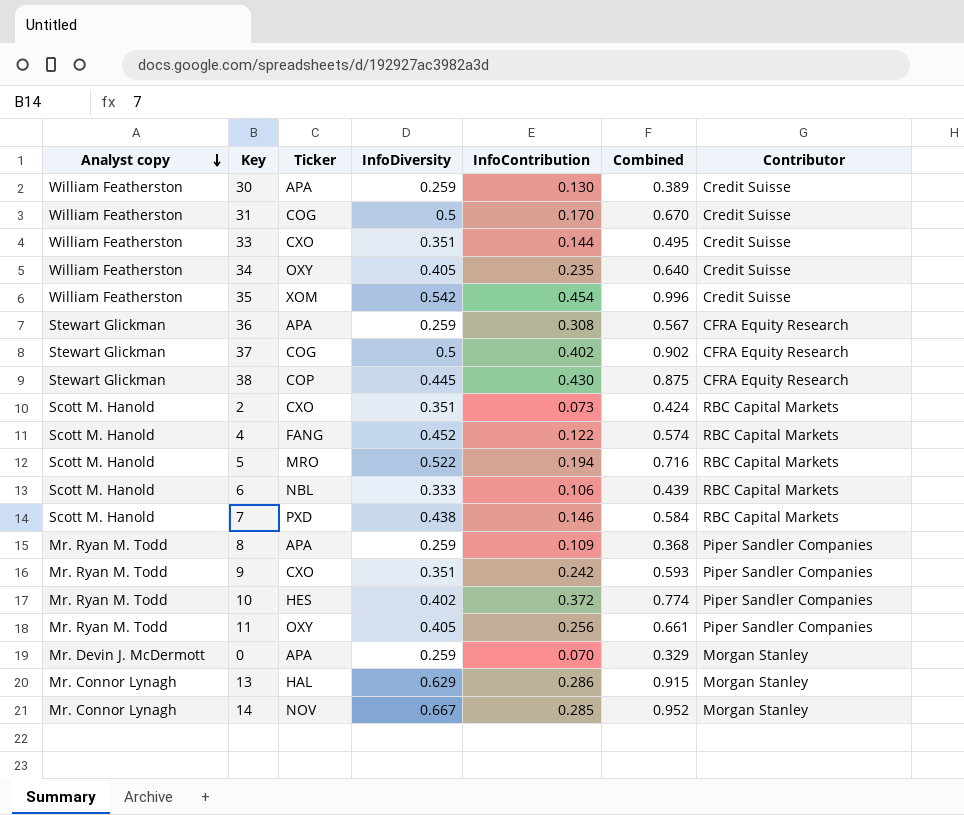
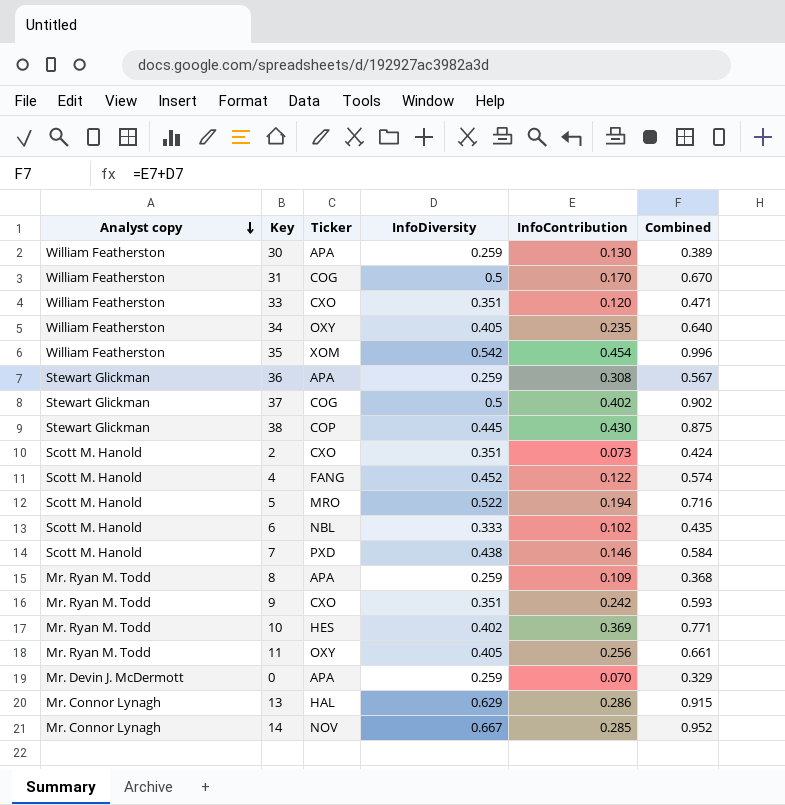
column Contributor | position: 7 -> none
33 | InfoContribution: 0.144 -> 0.120
33 | Combined: 0.495 -> 0.471
6 | InfoContribution: 0.106 -> 0.102
6 | Combined: 0.439 -> 0.435
10 | InfoContribution: 0.372 -> 0.369
10 | Combined: 0.774 -> 0.771

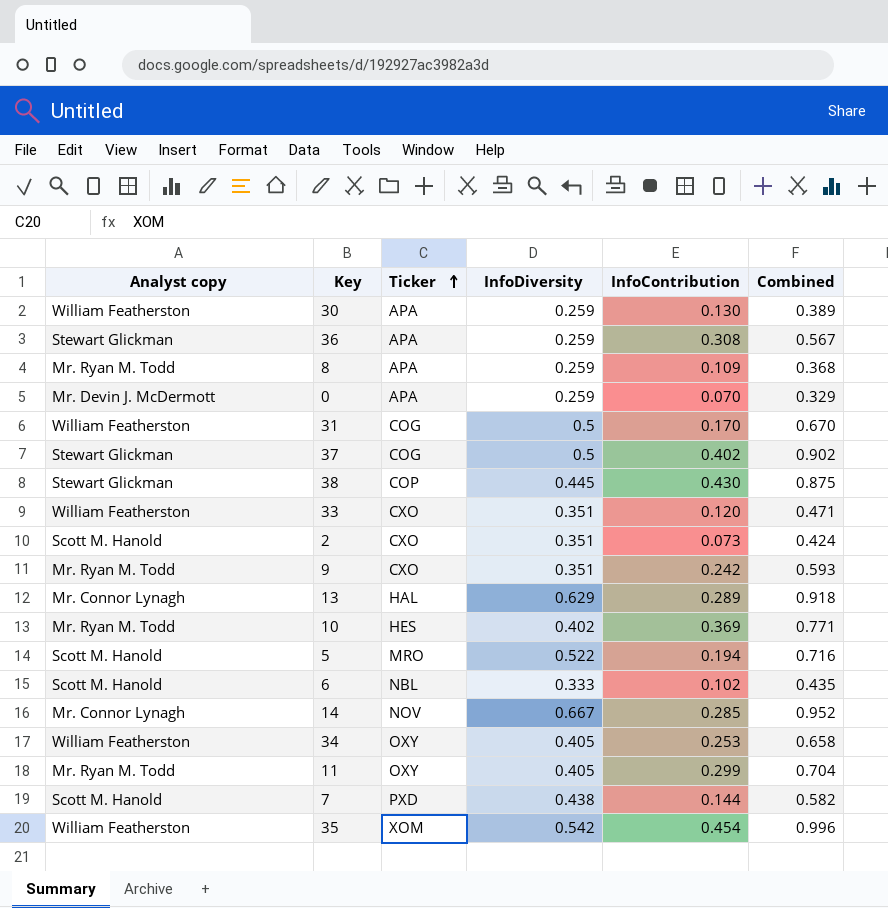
row order: Analyst copy descending -> Ticker ascending
row 4: Scott M. Hanold | FANG | 0.452 | 0.122 | 0.574 -> none
13 | InfoContribution: 0.286 -> 0.289
13 | Combined: 0.915 -> 0.918
34 | InfoContribution: 0.235 -> 0.253
34 | Combined: 0.640 -> 0.658
11 | InfoContribution: 0.256 -> 0.299
11 | Combined: 0.661 -> 0.704
7 | InfoContribution: 0.146 -> 0.144
7 | Combined: 0.584 -> 0.582

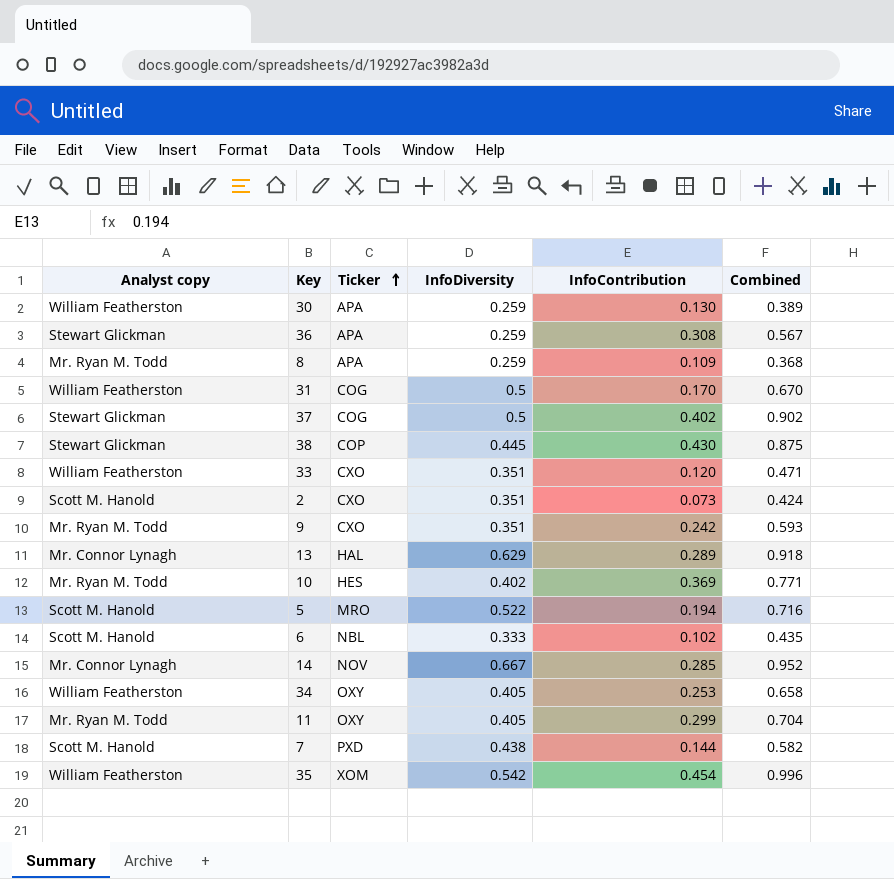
row 0: Mr. Devin J. McDermott | APA | 0.259 | 0.070 | 0.329 -> none

